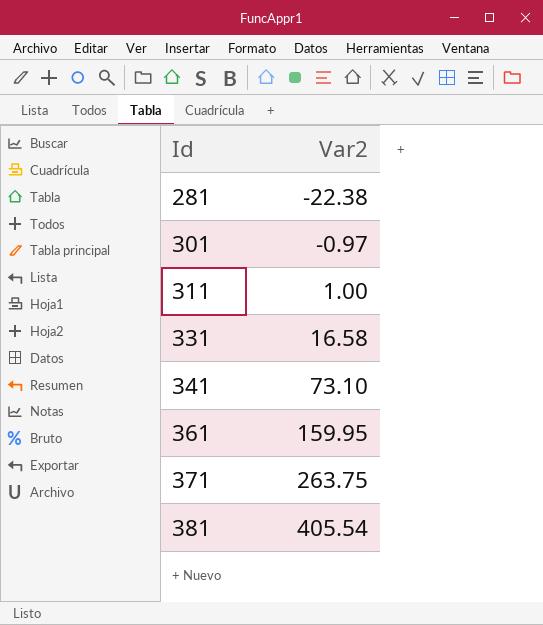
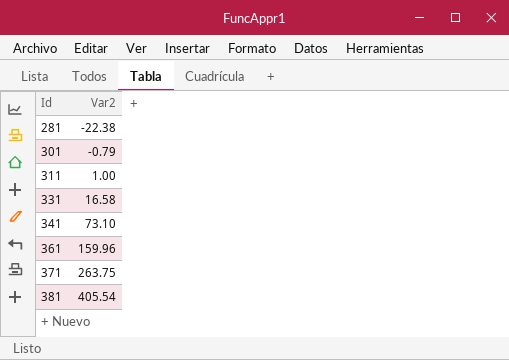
301 | Var2: -0.97 -> -0.79
361 | Var2: 159.95 -> 159.96

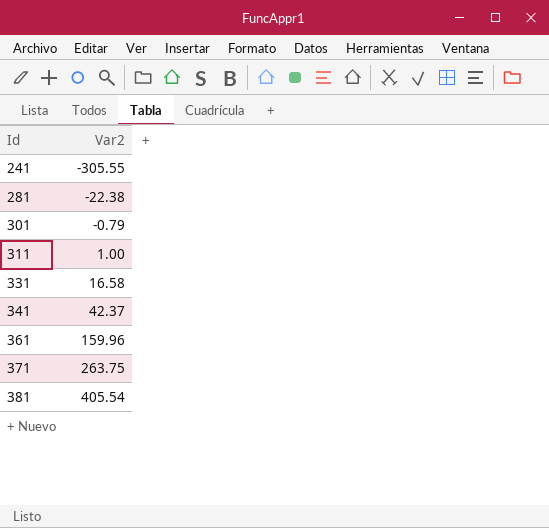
row 241: none -> -305.55
341 | Var2: 73.10 -> 42.37

